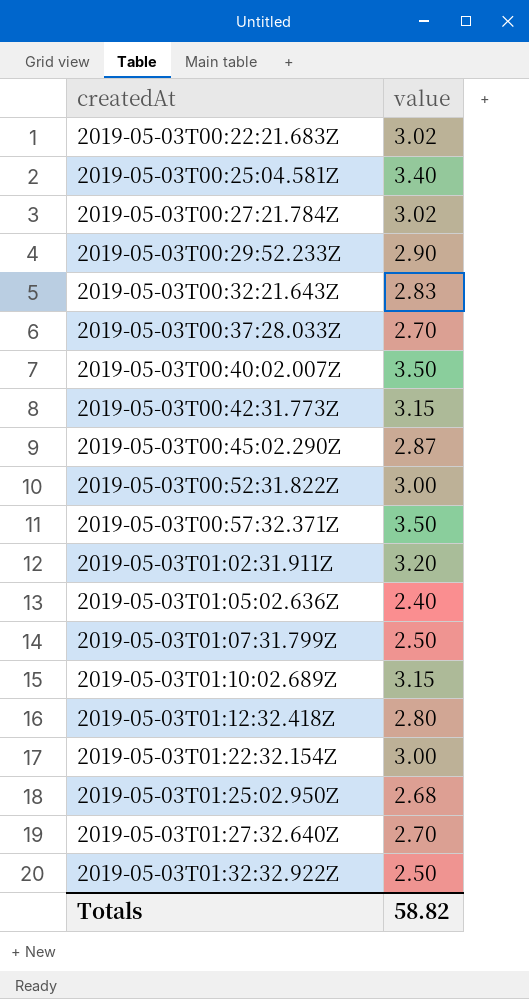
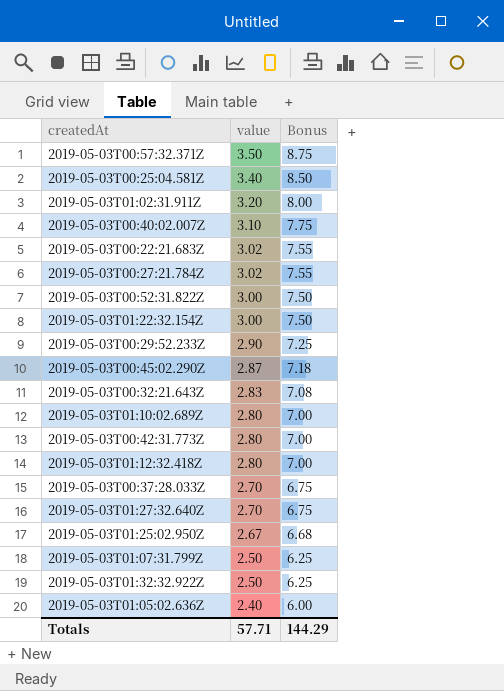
row order: createdAt ascending -> value descending
column Bonus | formula: none -> [value] * 2.5
2019-05-03T00:40:02.007Z | value: 3.50 -> 3.10
2019-05-03T01:10:02.689Z | value: 3.15 -> 2.80
2019-05-03T00:42:31.773Z | value: 3.15 -> 2.80
2019-05-03T01:25:02.950Z | value: 2.68 -> 2.67
Totals | value: 58.82 -> 57.71

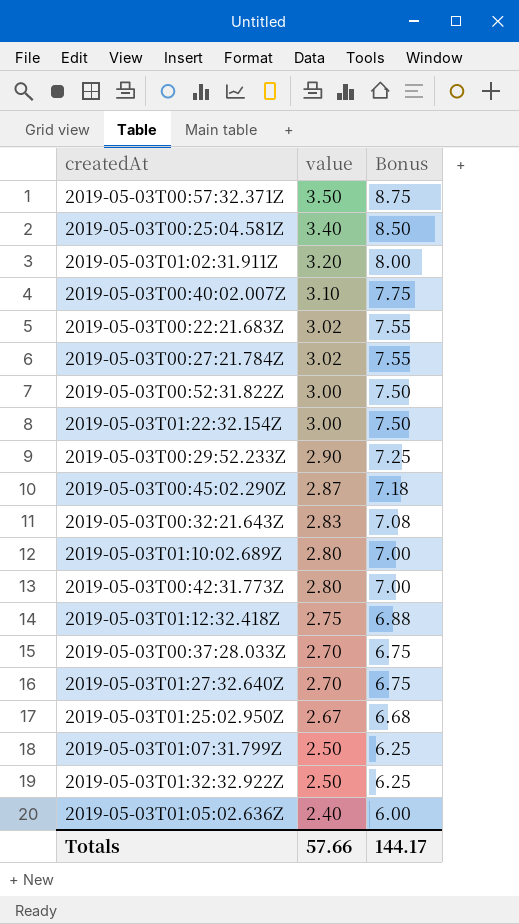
2019-05-03T01:12:32.418Z | value: 2.80 -> 2.75
2019-05-03T01:12:32.418Z | Bonus: 7.00 -> 6.88
Totals | value: 57.71 -> 57.66
Totals | Bonus: 144.29 -> 144.17

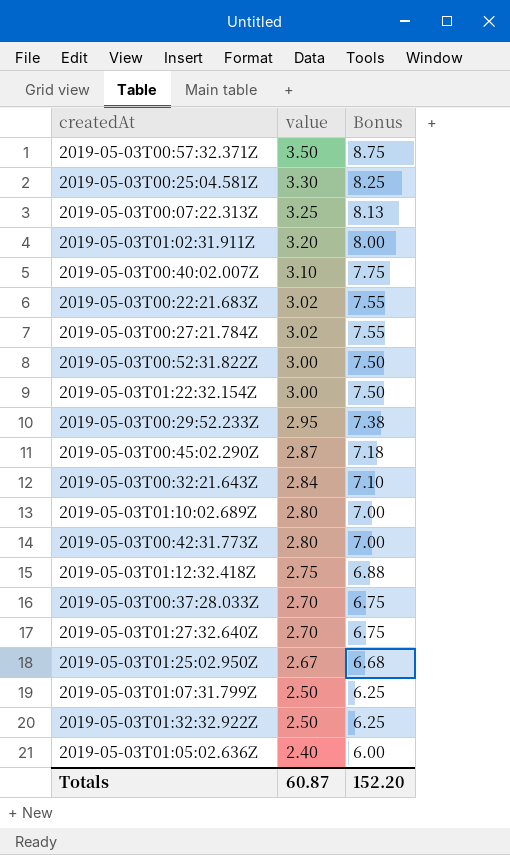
2019-05-03T00:25:04.581Z | value: 3.40 -> 3.30
2019-05-03T00:25:04.581Z | Bonus: 8.50 -> 8.25
row 2019-05-03T00:07:22.313Z: none -> 3.25 | 8.13
2019-05-03T00:29:52.233Z | value: 2.90 -> 2.95
2019-05-03T00:29:52.233Z | Bonus: 7.25 -> 7.38
2019-05-03T00:32:21.643Z | value: 2.83 -> 2.84
2019-05-03T00:32:21.643Z | Bonus: 7.08 -> 7.10
Totals | value: 57.66 -> 60.87
Totals | Bonus: 144.17 -> 152.20

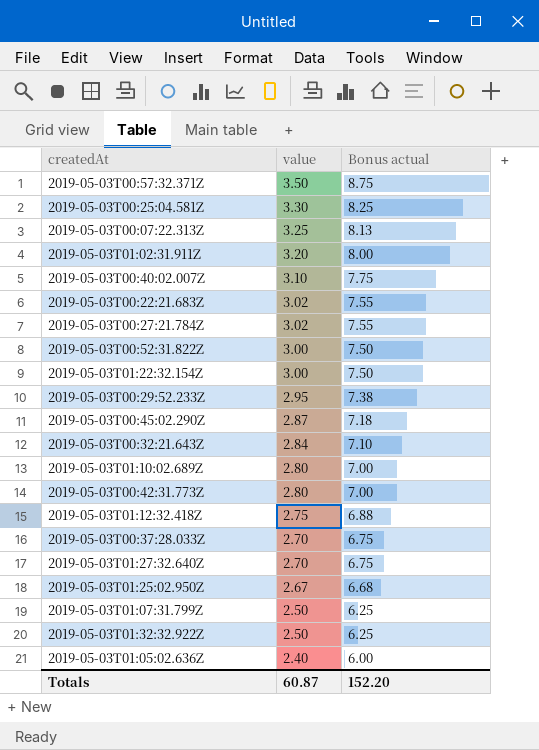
column name: Bonus -> Bonus actual

